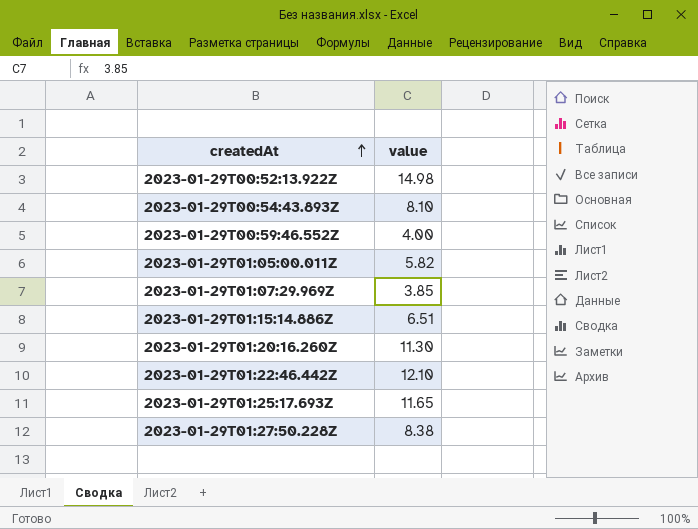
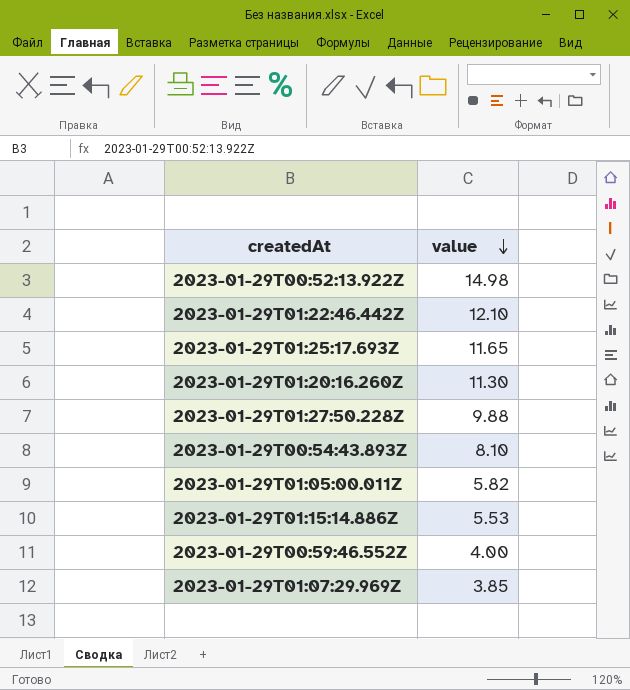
row order: createdAt ascending -> value descending
2023-01-29T01:27:50.228Z | value: 8.38 -> 9.88
2023-01-29T01:15:14.886Z | value: 6.51 -> 5.53

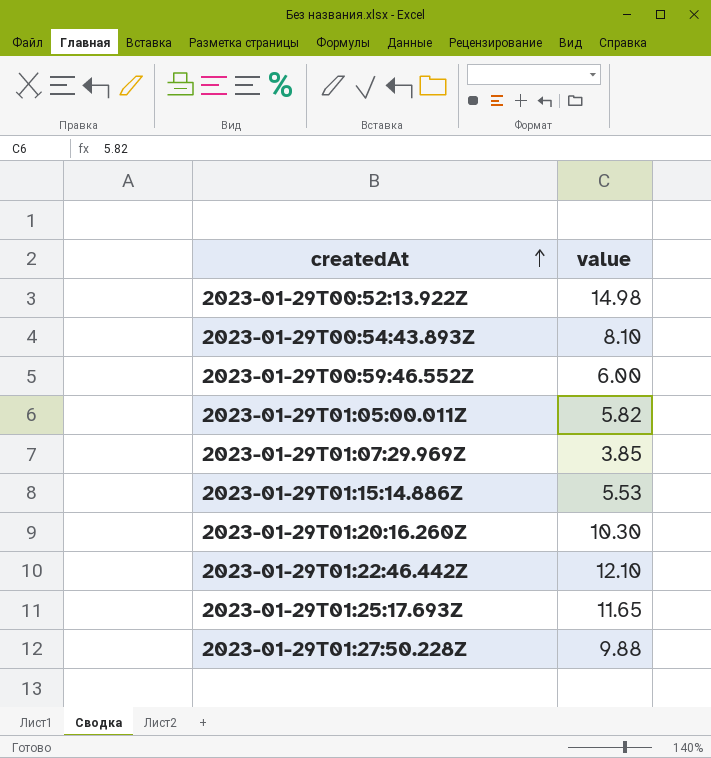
row order: value descending -> createdAt ascending
2023-01-29T00:59:46.552Z | value: 4.00 -> 6.00
2023-01-29T01:20:16.260Z | value: 11.30 -> 10.30

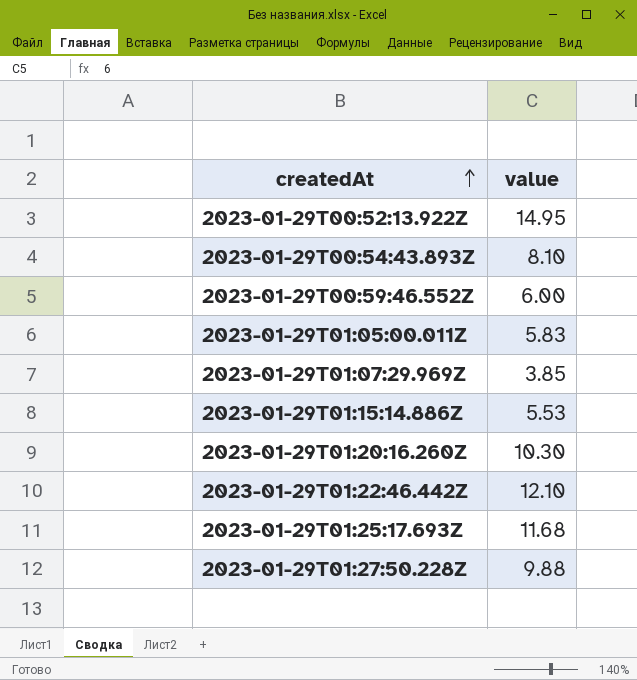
2023-01-29T00:52:13.922Z | value: 14.98 -> 14.95
2023-01-29T01:05:00.011Z | value: 5.82 -> 5.83
2023-01-29T01:25:17.693Z | value: 11.65 -> 11.68

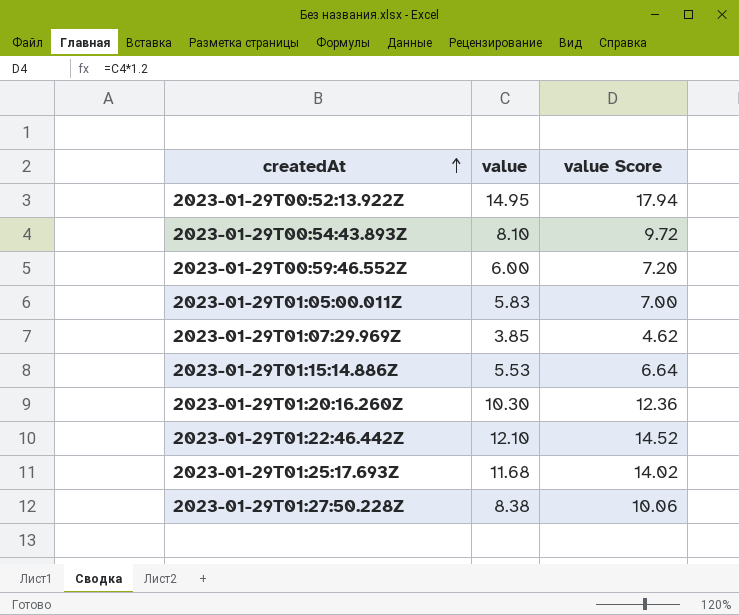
column value Score | formula: none -> [value] * 1.2
2023-01-29T01:27:50.228Z | value: 9.88 -> 8.38

